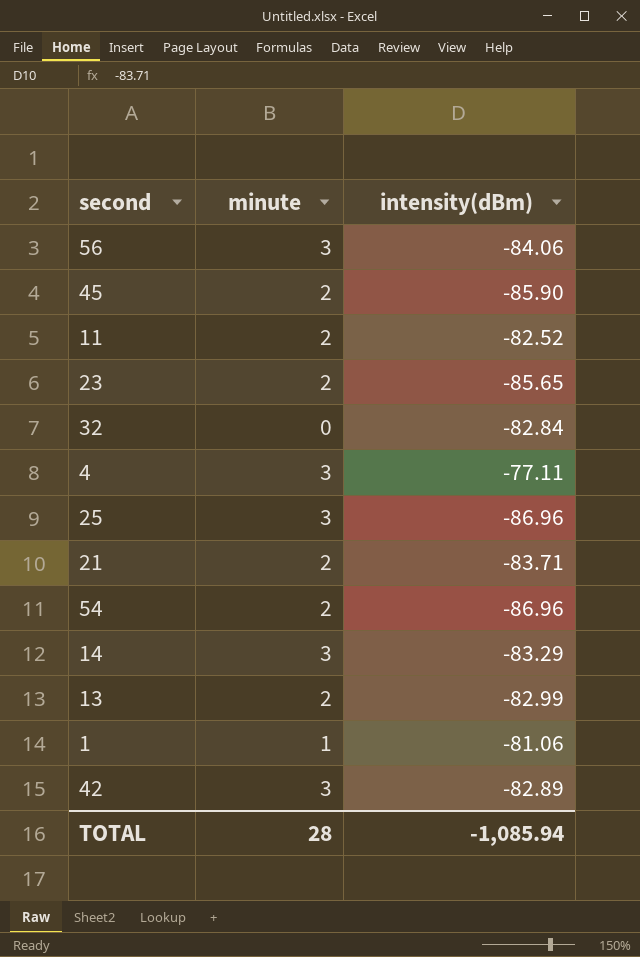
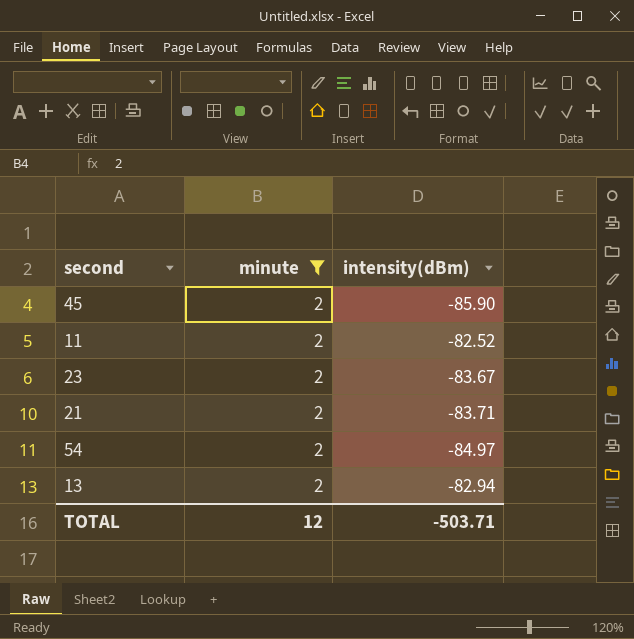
filter: none -> minute = 2
23 | intensity(dBm): -85.65 -> -83.67
54 | intensity(dBm): -86.96 -> -84.97
13 | intensity(dBm): -82.99 -> -82.94
TOTAL | minute: 28 -> 12
TOTAL | intensity(dBm): -1,085.94 -> -503.71

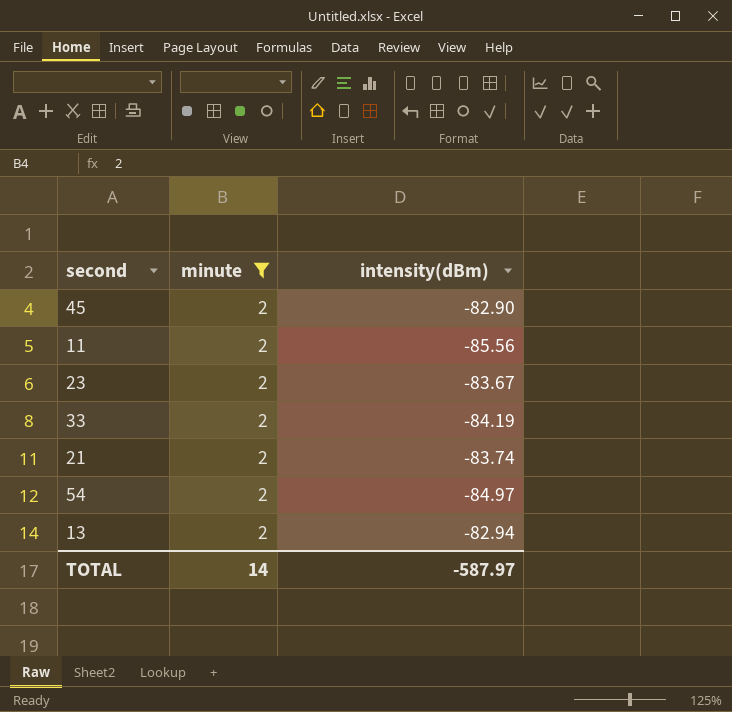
45 | intensity(dBm): -85.90 -> -82.90
11 | intensity(dBm): -82.52 -> -85.56
row 33: none -> 2 | -84.19
21 | intensity(dBm): -83.71 -> -83.74
TOTAL | minute: 12 -> 14
TOTAL | intensity(dBm): -503.71 -> -587.97

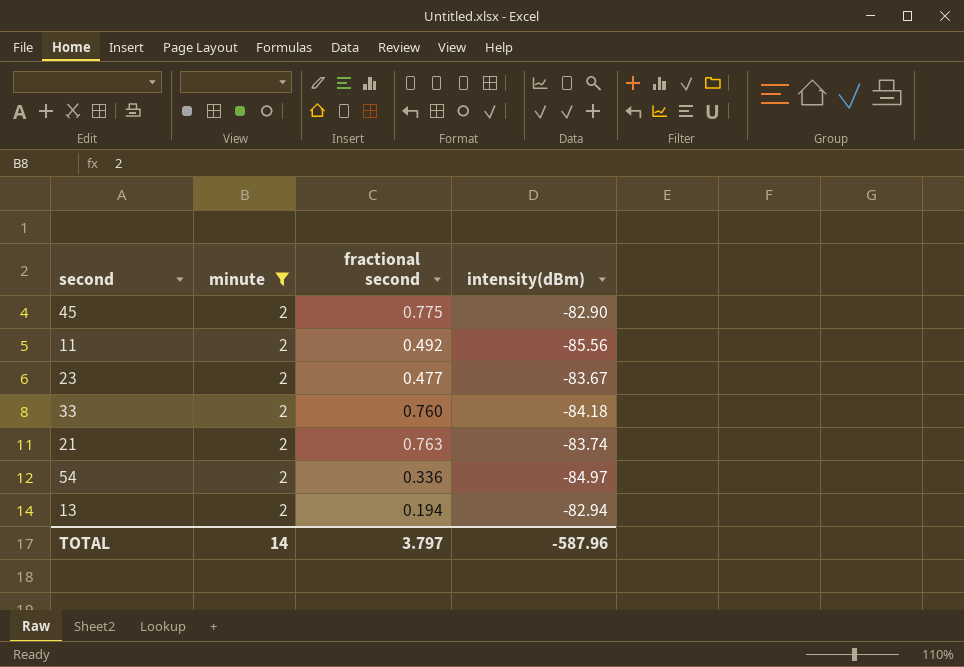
column fractional second | position: none -> 3
33 | intensity(dBm): -84.19 -> -84.18
TOTAL | intensity(dBm): -587.97 -> -587.96

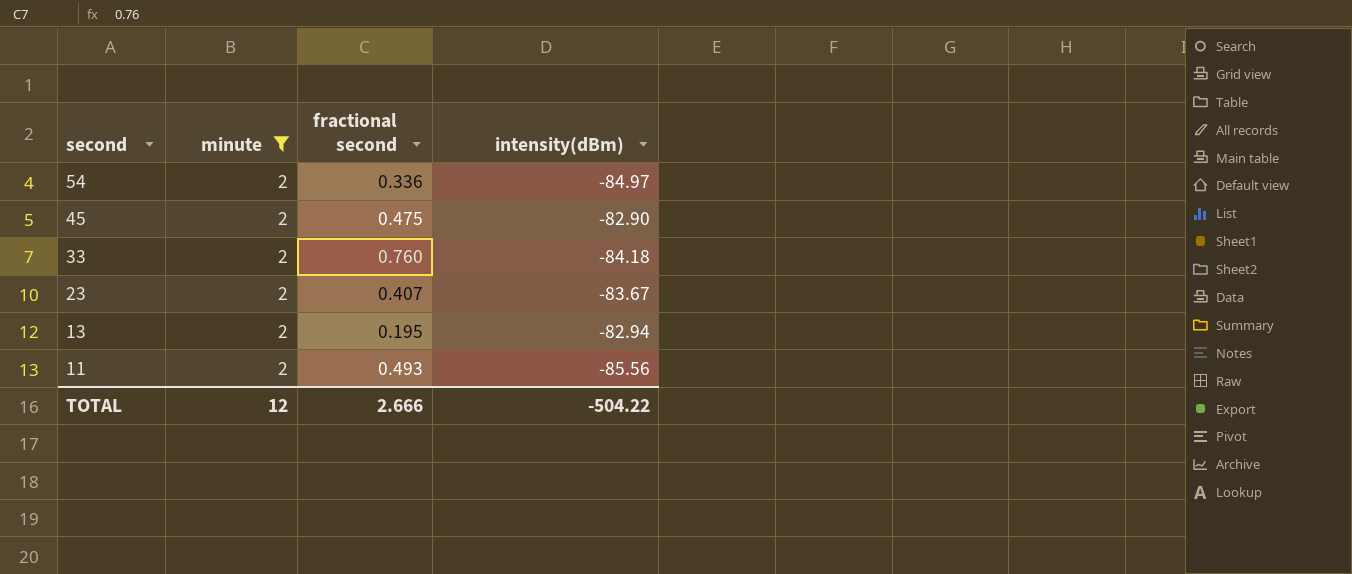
row order: none -> second descending
row 21: 2 | 0.763 | -83.74 -> none
45 | fractional second: 0.775 -> 0.475
23 | fractional second: 0.477 -> 0.407
13 | fractional second: 0.194 -> 0.195
11 | fractional second: 0.492 -> 0.493
TOTAL | minute: 14 -> 12
TOTAL | fractional second: 3.797 -> 2.666
TOTAL | intensity(dBm): -587.96 -> -504.22

